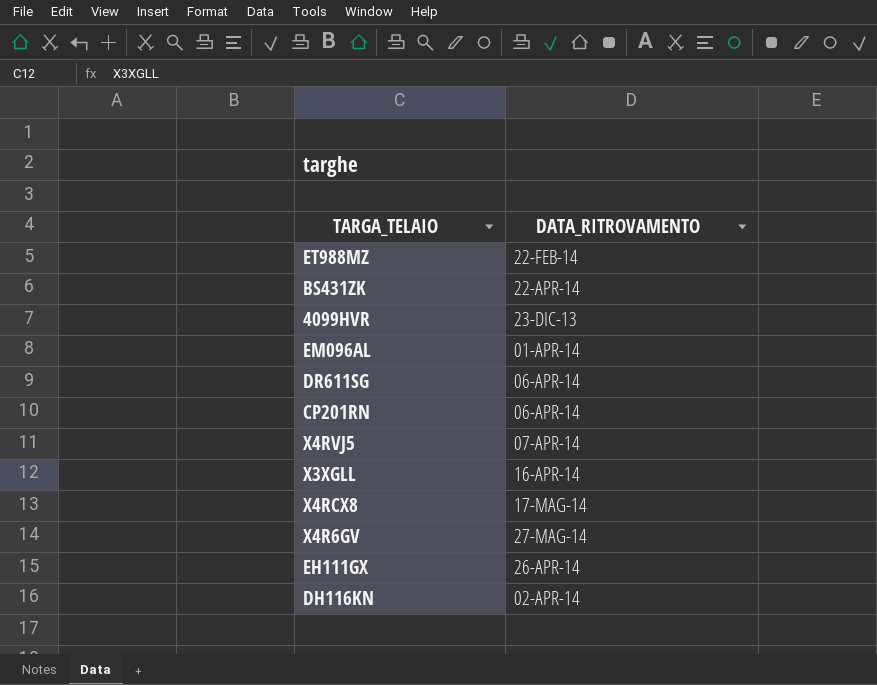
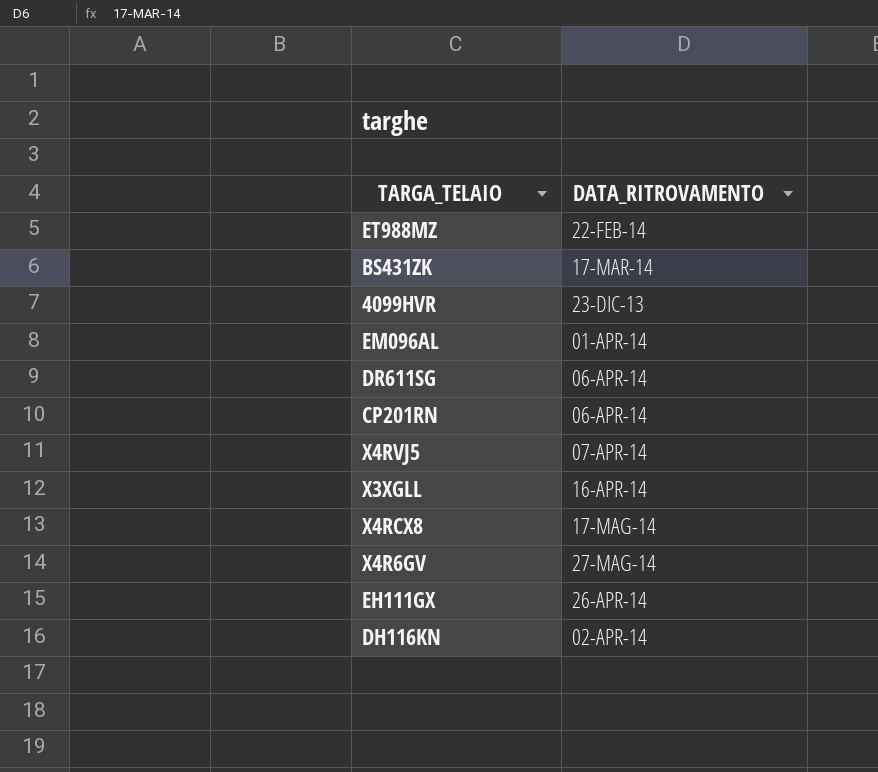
BS431ZK | DATA_RITROVAMENTO: 22-APR-14 -> 17-MAR-14

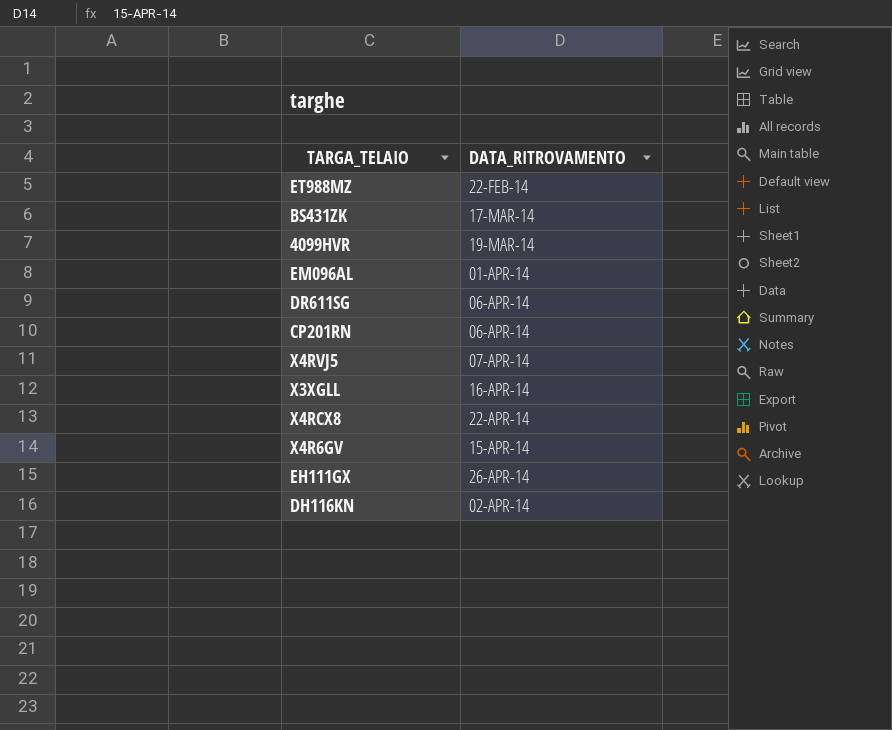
4099HVR | DATA_RITROVAMENTO: 23-DIC-13 -> 19-MAR-14
X4RCX8 | DATA_RITROVAMENTO: 17-MAG-14 -> 22-APR-14
X4R6GV | DATA_RITROVAMENTO: 27-MAG-14 -> 15-APR-14

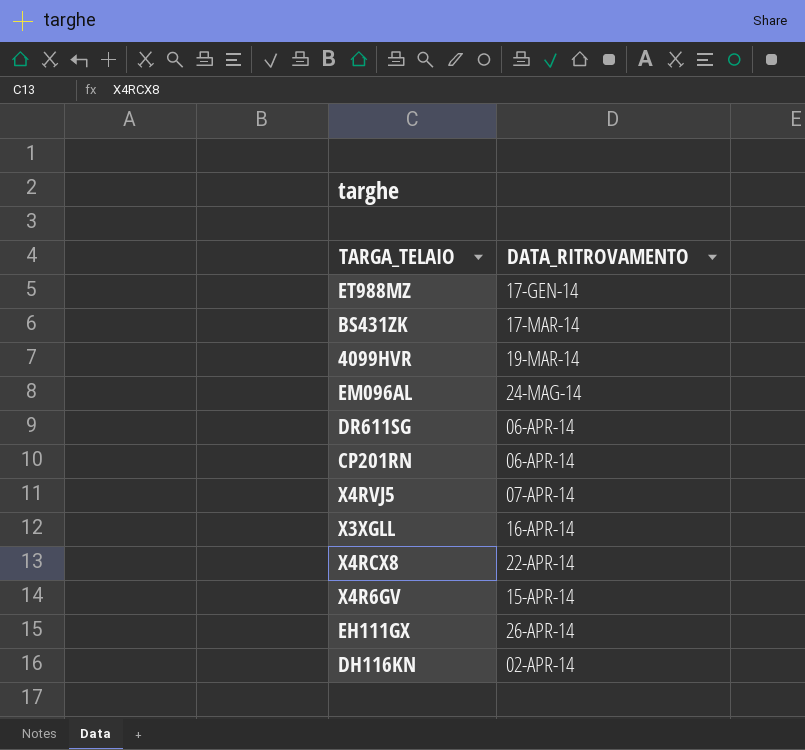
ET988MZ | DATA_RITROVAMENTO: 22-FEB-14 -> 17-GEN-14
EM096AL | DATA_RITROVAMENTO: 01-APR-14 -> 24-MAG-14

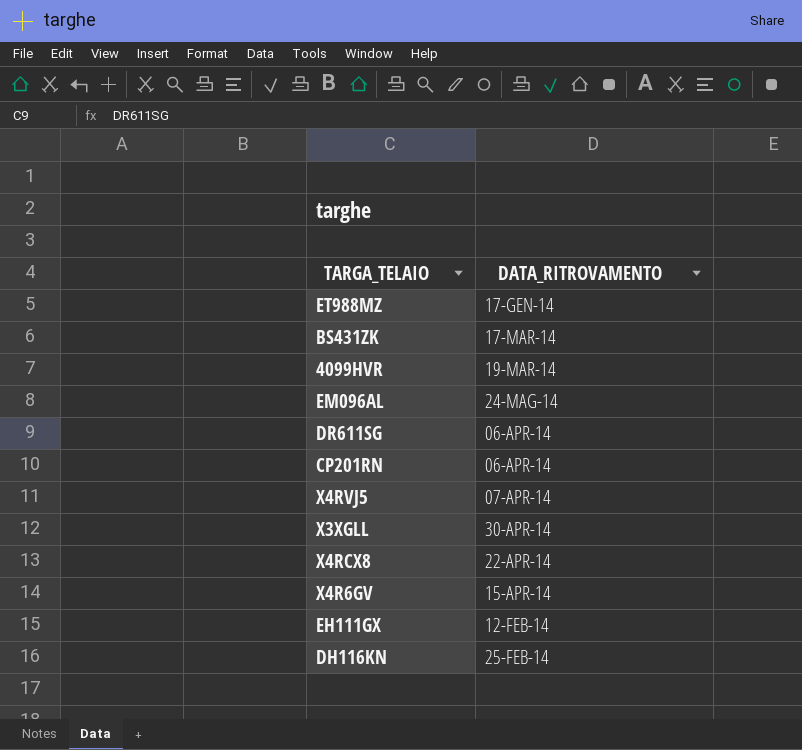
X3XGLL | DATA_RITROVAMENTO: 16-APR-14 -> 30-APR-14
EH111GX | DATA_RITROVAMENTO: 26-APR-14 -> 12-FEB-14
DH116KN | DATA_RITROVAMENTO: 02-APR-14 -> 25-FEB-14

